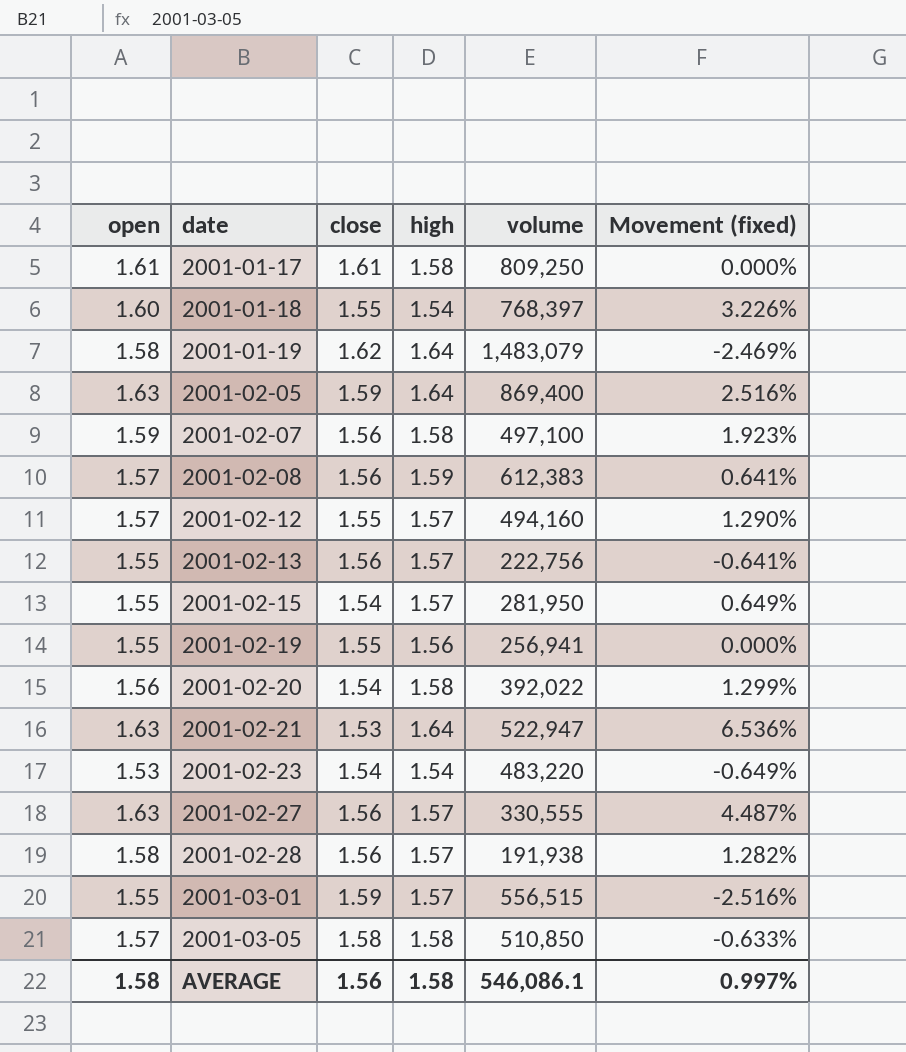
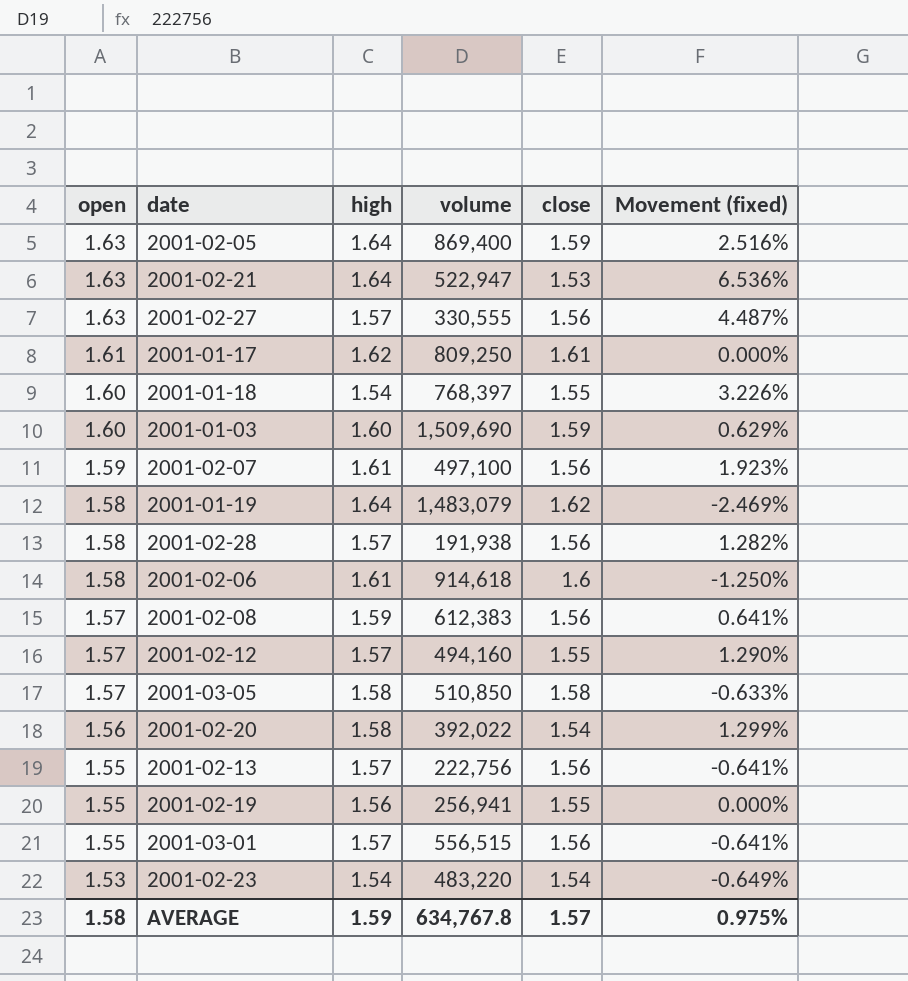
row order: date ascending -> open descending
column close | position: 3 -> 5
row 2001-02-15: 1.55 | 1.54 | 1.57 | 281,950 | 0.649% -> none
2001-01-17 | high: 1.58 -> 1.62
row 2001-01-03: none -> 1.60 | 1.60 | 1,509,690 | 1.59 | 0.629%
2001-02-07 | high: 1.58 -> 1.61
row 2001-02-06: none -> 1.58 | 1.61 | 914,618 | 1.6 | -1.250%
2001-03-01 | close: 1.59 -> 1.56
2001-03-01 | Movement (fixed): -2.516% -> -0.641%
AVERAGE | high: 1.58 -> 1.59
AVERAGE | volume: 546,086.1 -> 634,767.8
AVERAGE | close: 1.56 -> 1.57
AVERAGE | Movement (fixed): 0.997% -> 0.975%

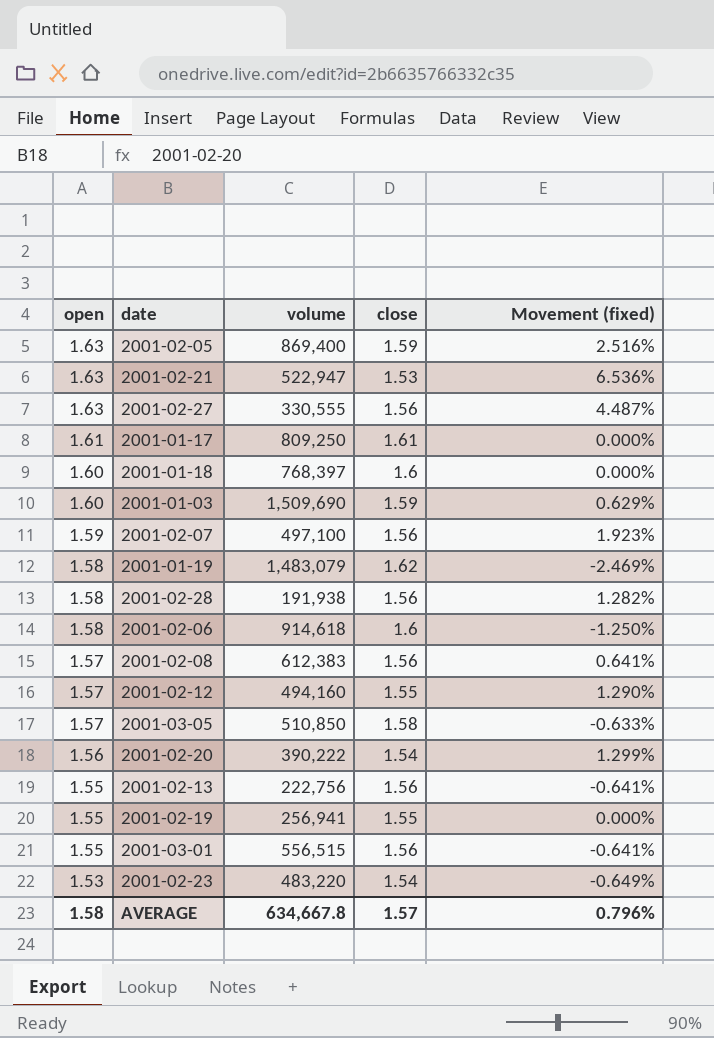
column high | position: 3 -> none
2001-01-18 | close: 1.55 -> 1.6
2001-01-18 | Movement (fixed): 3.226% -> 0.000%
2001-02-20 | volume: 392,022 -> 390,222
AVERAGE | volume: 634,767.8 -> 634,667.8
AVERAGE | Movement (fixed): 0.975% -> 0.796%

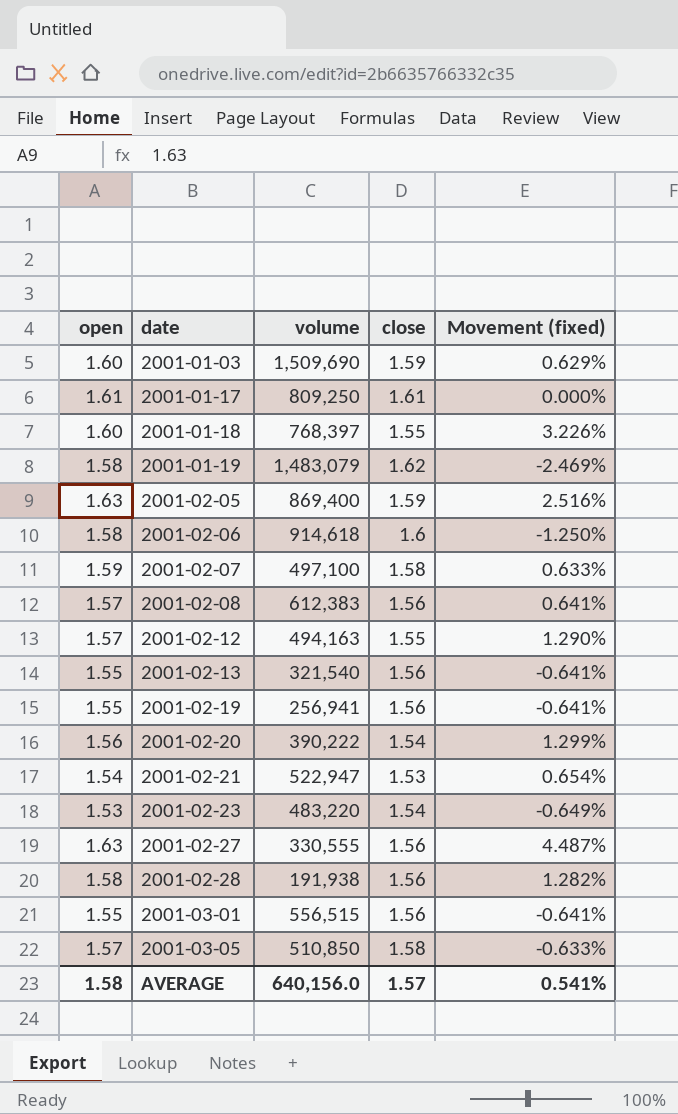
row order: open descending -> date ascending
2001-01-18 | close: 1.6 -> 1.55
2001-01-18 | Movement (fixed): 0.000% -> 3.226%
2001-02-07 | close: 1.56 -> 1.58
2001-02-07 | Movement (fixed): 1.923% -> 0.633%
2001-02-12 | volume: 494,160 -> 494,163
2001-02-13 | volume: 222,756 -> 321,540
2001-02-19 | close: 1.55 -> 1.56
2001-02-19 | Movement (fixed): 0.000% -> -0.641%
2001-02-21 | open: 1.63 -> 1.54
2001-02-21 | Movement (fixed): 6.536% -> 0.654%
AVERAGE | volume: 634,667.8 -> 640,156.0
AVERAGE | Movement (fixed): 0.796% -> 0.541%

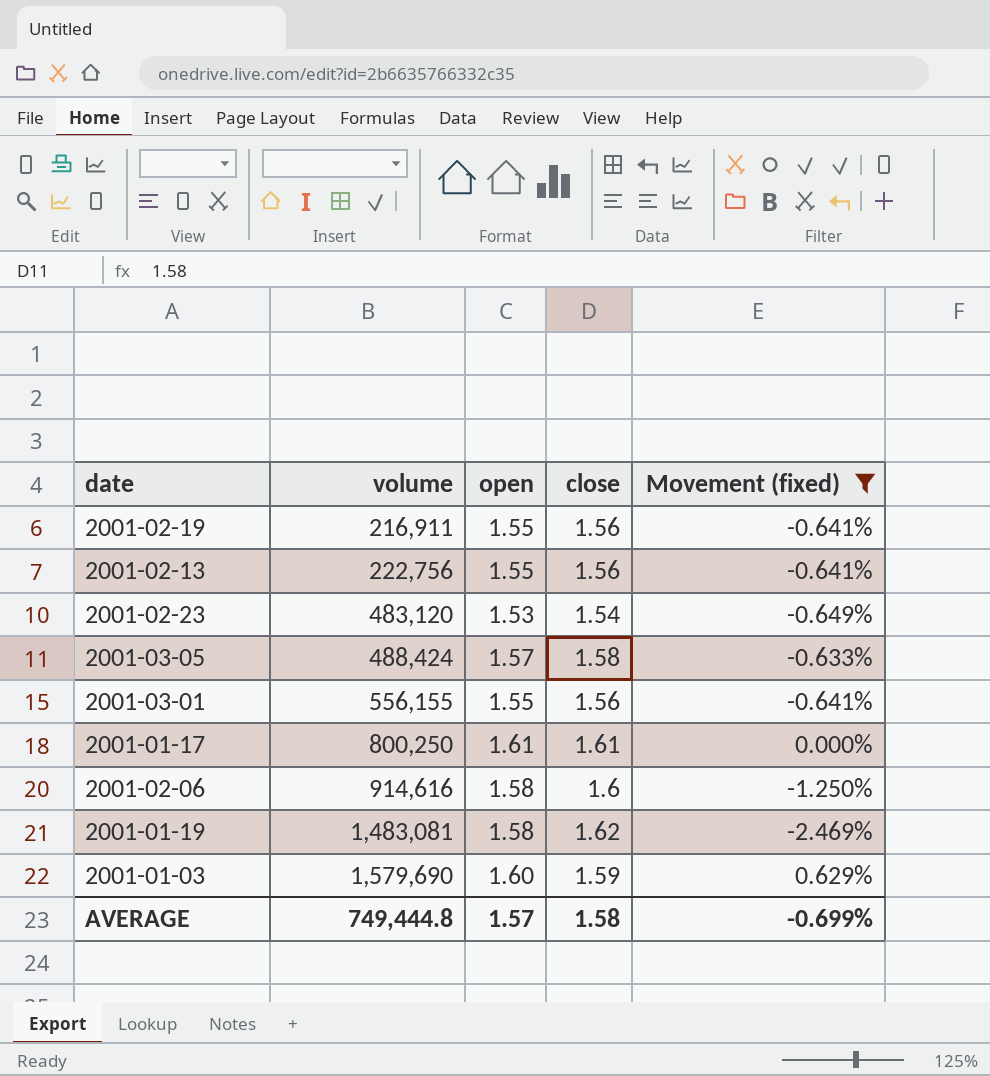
filter: none -> Movement (fixed) <= 0.629%
row order: date ascending -> volume ascending
column open | position: 1 -> 3
2001-02-19 | volume: 256,941 -> 216,911
2001-02-13 | volume: 321,540 -> 222,756
2001-02-23 | volume: 483,220 -> 483,120
2001-03-05 | volume: 510,850 -> 488,424
2001-03-01 | volume: 556,515 -> 556,155
2001-01-17 | volume: 809,250 -> 800,250
2001-02-06 | volume: 914,618 -> 914,616
2001-01-19 | volume: 1,483,079 -> 1,483,081
2001-01-03 | volume: 1,509,690 -> 1,579,690
AVERAGE | volume: 640,156.0 -> 749,444.8
AVERAGE | open: 1.58 -> 1.57
AVERAGE | close: 1.57 -> 1.58
AVERAGE | Movement (fixed): 0.541% -> -0.699%

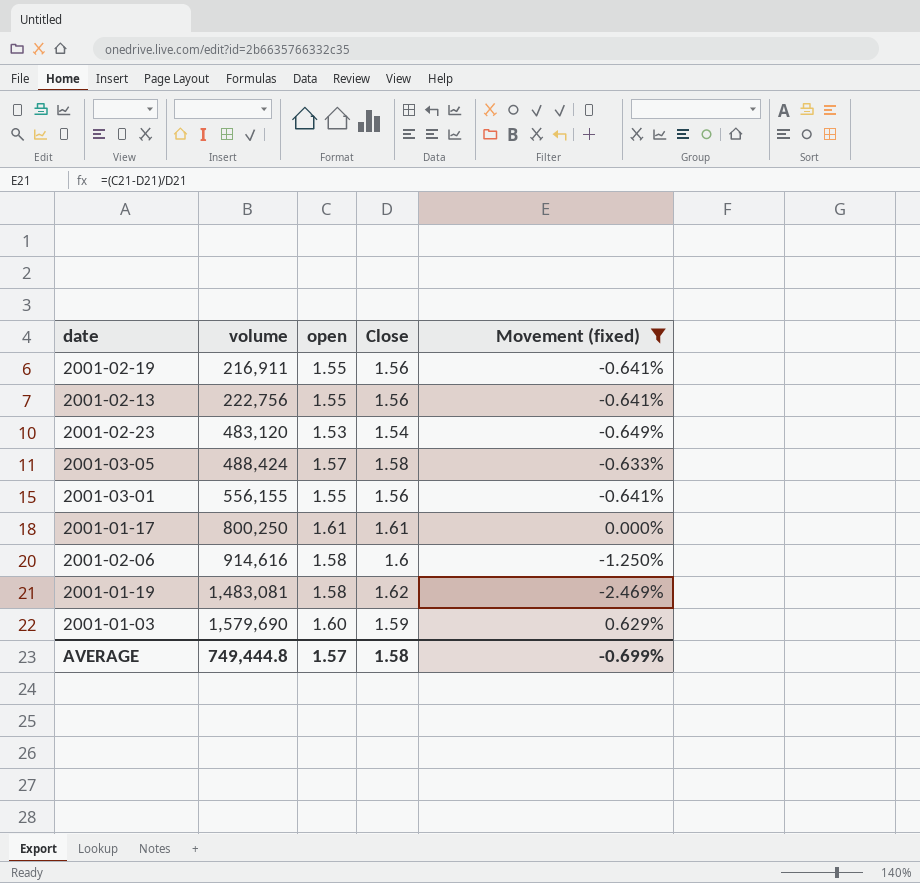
column name: close -> Close

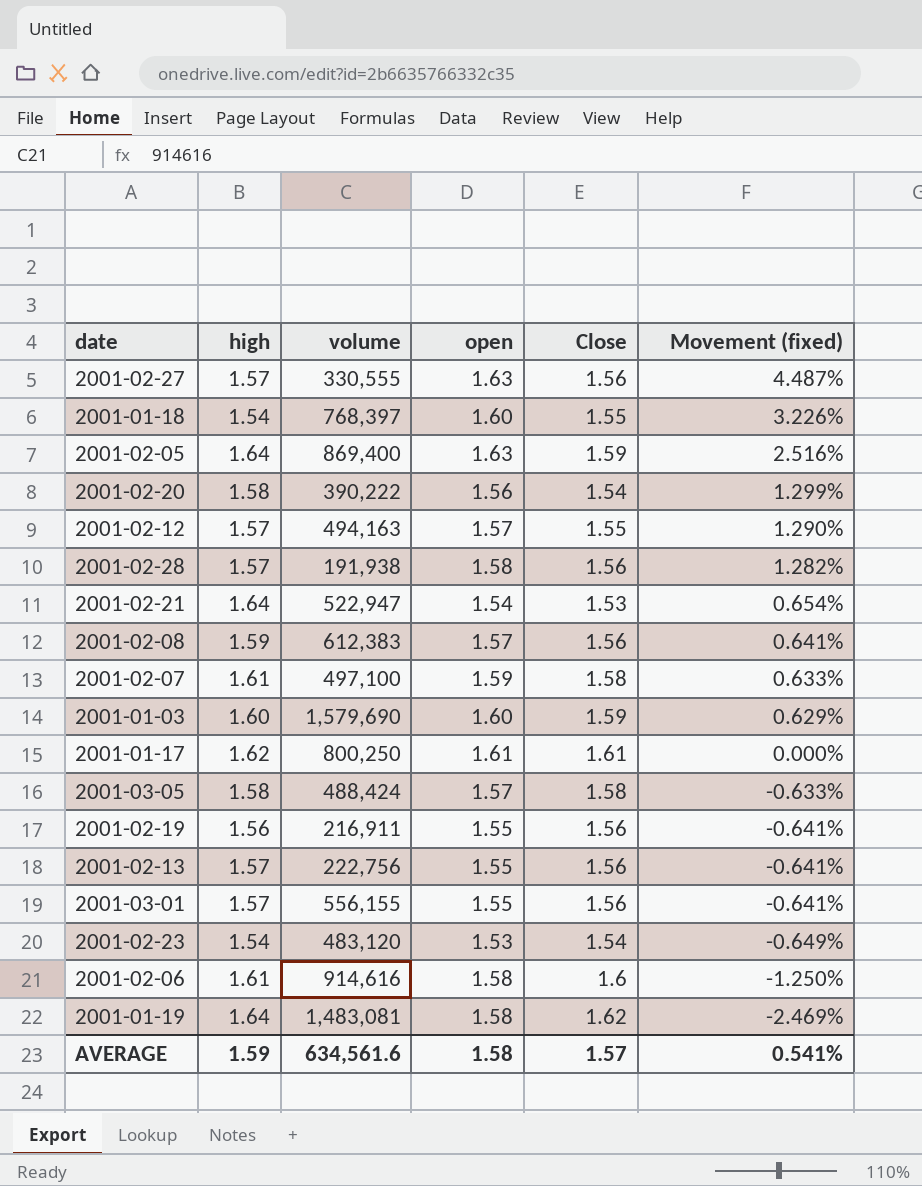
filter: Movement (fixed) <= 0.629% -> none
row order: volume ascending -> Movement (fixed) descending
column high | position: none -> 2
AVERAGE | volume: 749,444.8 -> 634,561.6
AVERAGE | open: 1.57 -> 1.58
AVERAGE | Close: 1.58 -> 1.57
AVERAGE | Movement (fixed): -0.699% -> 0.541%

